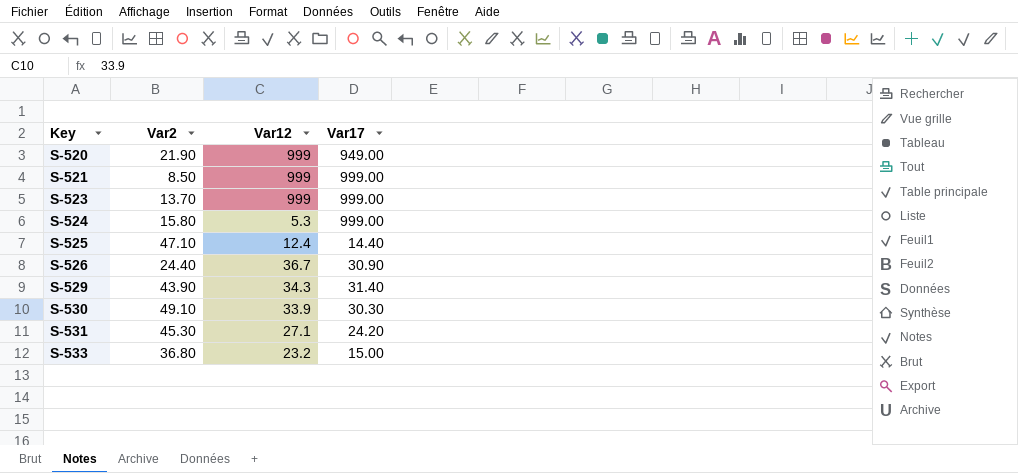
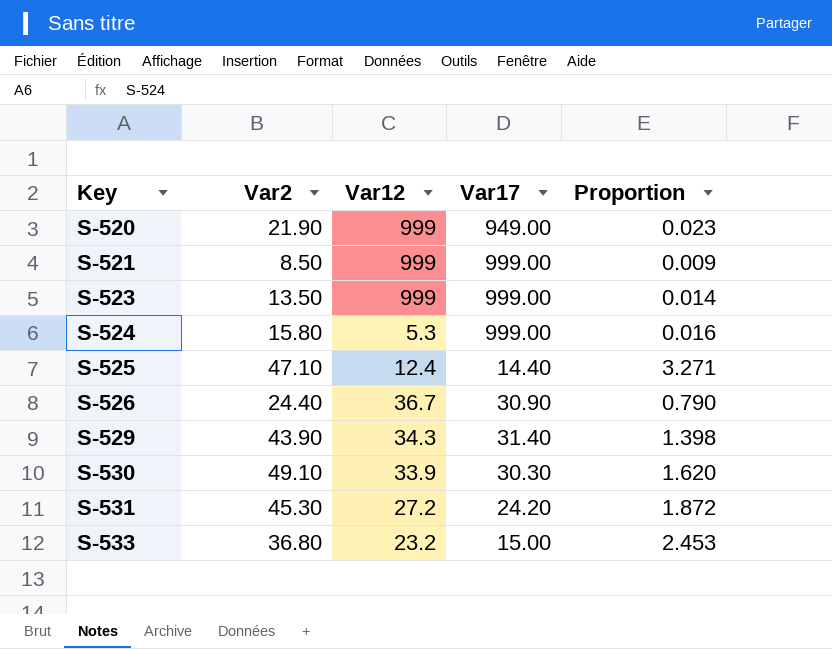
column Proportion | formula: none -> [Var2] / [Var17]
S-523 | Var2: 13.70 -> 13.50
S-531 | Var12: 27.1 -> 27.2

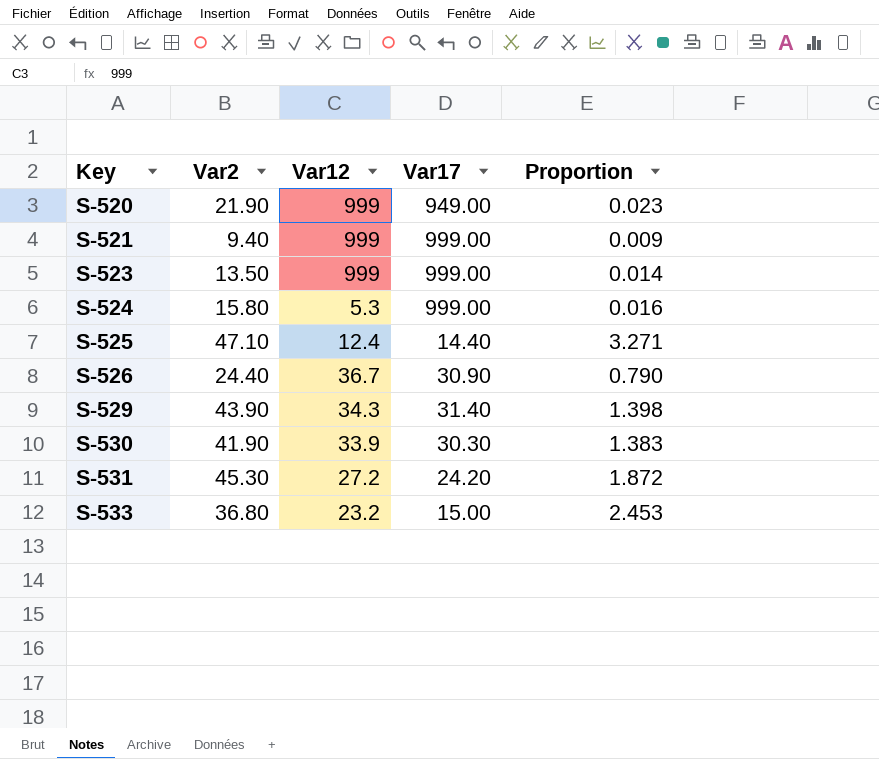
S-521 | Var2: 8.50 -> 9.40
S-530 | Var2: 49.10 -> 41.90
S-530 | Proportion: 1.620 -> 1.383

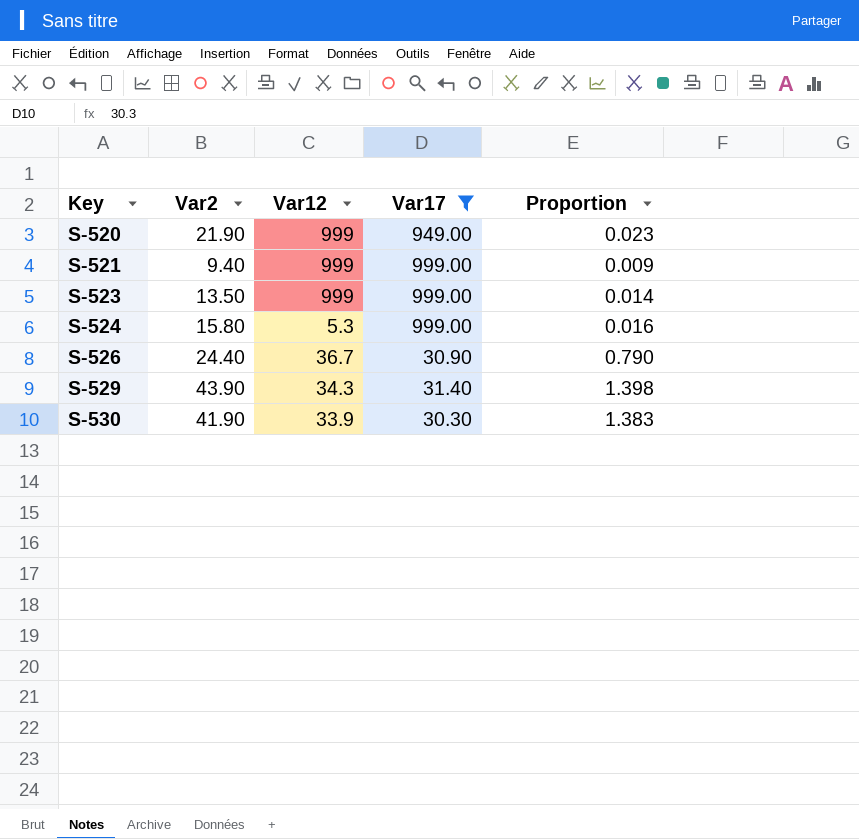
filter: none -> Var17 >= 30.30

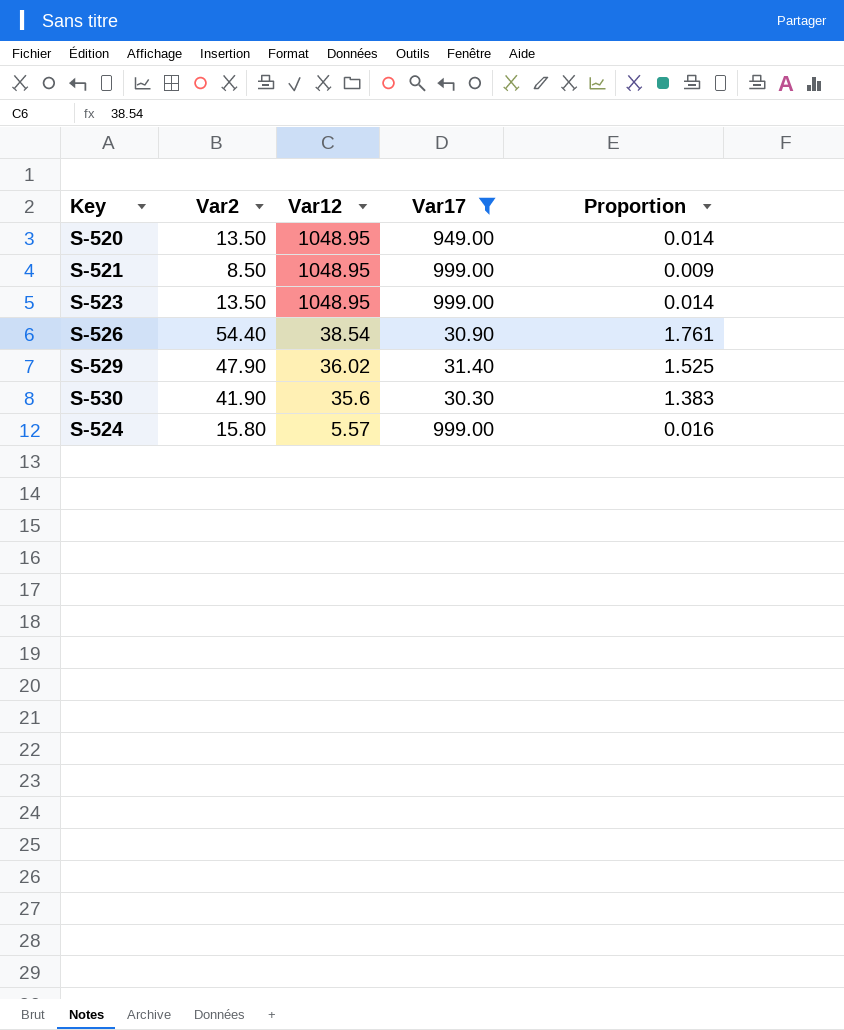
row order: Key ascending -> Var12 descending
S-520 | Var2: 21.90 -> 13.50
S-520 | Var12: 999 -> 1048.95
S-520 | Proportion: 0.023 -> 0.014
S-521 | Var2: 9.40 -> 8.50
S-521 | Var12: 999 -> 1048.95
S-523 | Var12: 999 -> 1048.95
S-526 | Var2: 24.40 -> 54.40
S-526 | Var12: 36.7 -> 38.54
S-526 | Proportion: 0.790 -> 1.761
S-529 | Var2: 43.90 -> 47.90
S-529 | Var12: 34.3 -> 36.02
S-529 | Proportion: 1.398 -> 1.525
S-530 | Var12: 33.9 -> 35.6
S-524 | Var12: 5.3 -> 5.57

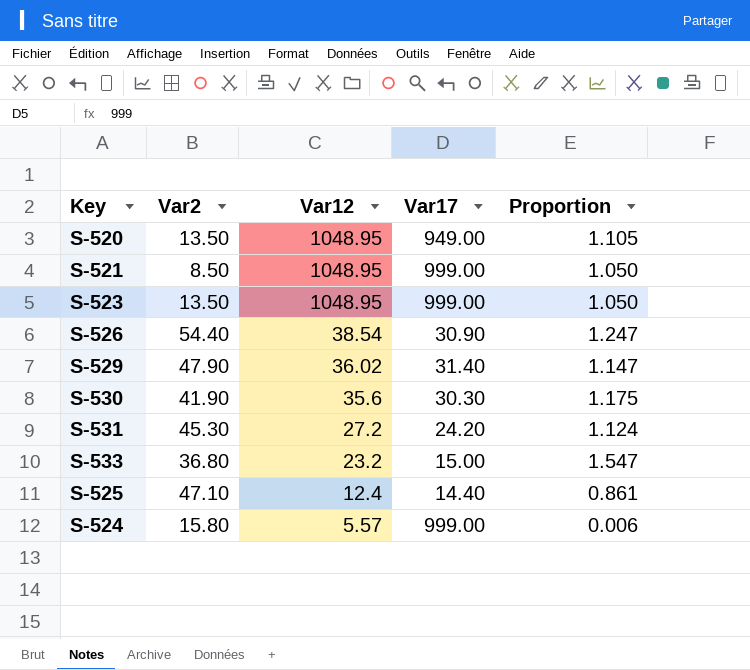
filter: Var17 >= 30.30 -> none
column Proportion | formula: [Var2] / [Var17] -> [Var12] / [Var17]

